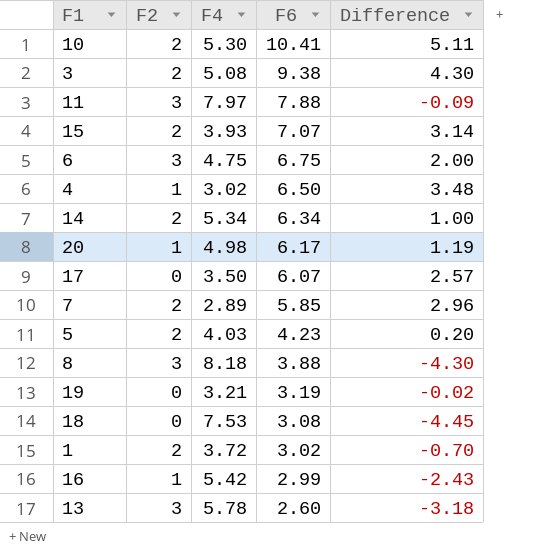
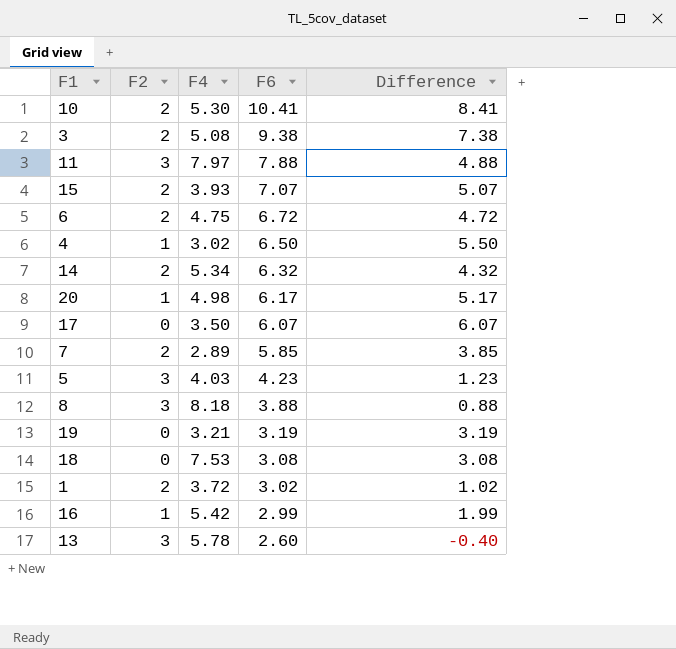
column Difference | formula: [F6] - [F4] -> [F6] - [F2]
6 | F2: 3 -> 2
6 | F6: 6.75 -> 6.72
14 | F6: 6.34 -> 6.32
5 | F2: 2 -> 3

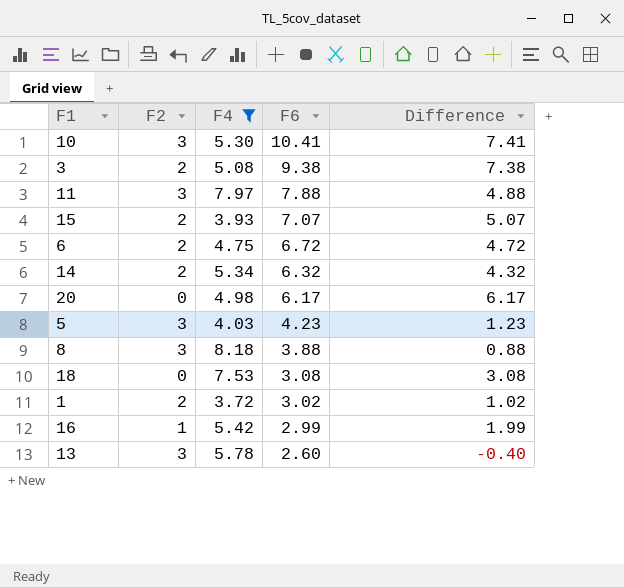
filter: none -> F4 >= 3.72
10 | F2: 2 -> 3
10 | Difference: 8.41 -> 7.41
20 | F2: 1 -> 0
20 | Difference: 5.17 -> 6.17

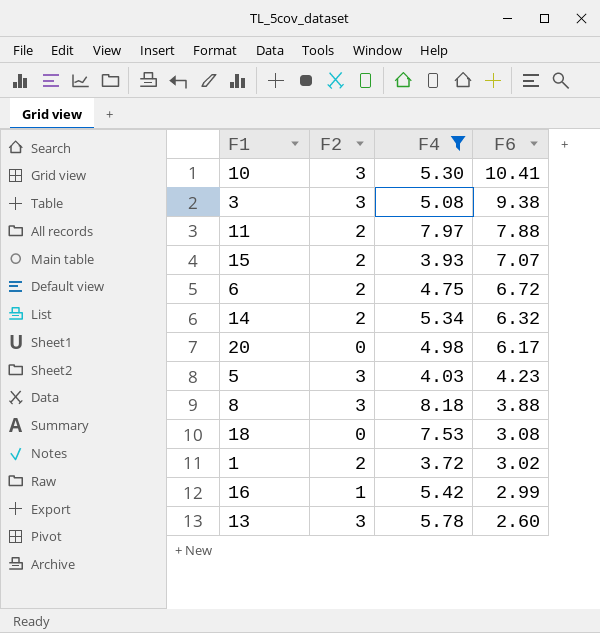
column Difference | formula: [F6] - [F2] -> none
3 | F2: 2 -> 3
11 | F2: 3 -> 2

